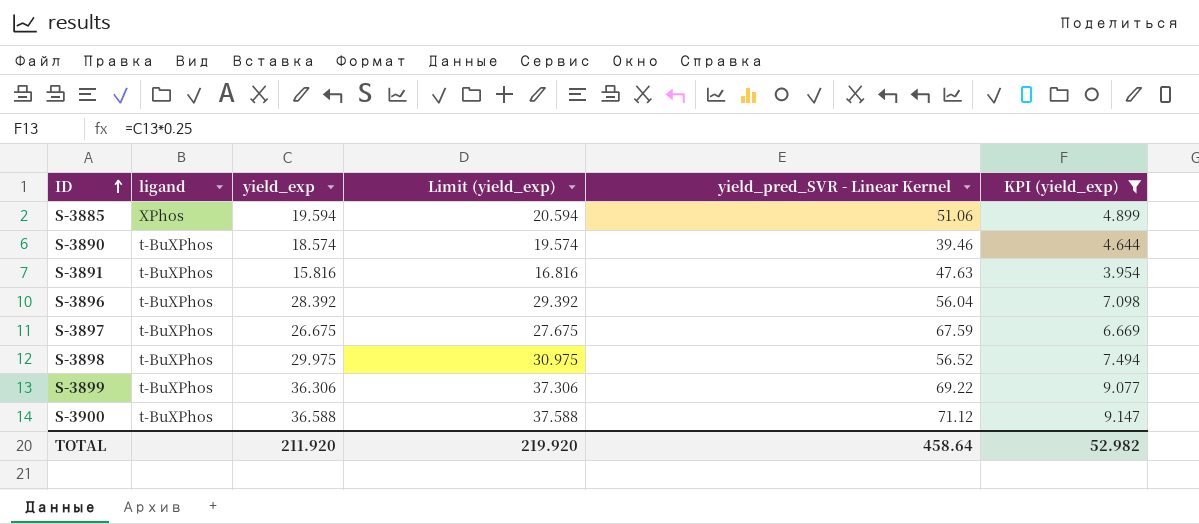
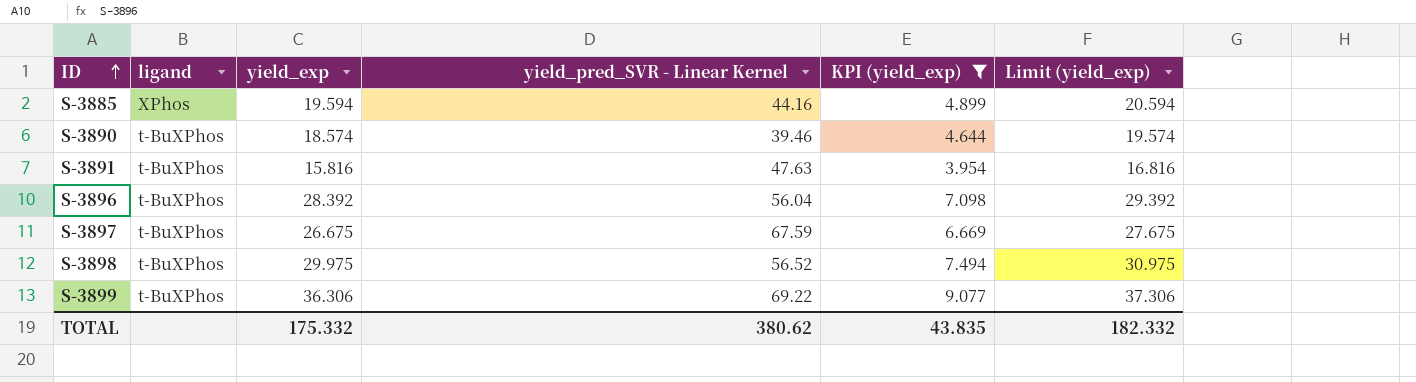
column Limit (yield_exp) | position: 4 -> 6
row S-3900: t-BuXPhos | 36.588 | 37.588 | 71.12 | 9.147 -> none
S-3885 | yield_pred_SVR - Linear Kernel: 51.06 -> 44.16
TOTAL | yield_exp: 211.920 -> 175.332
TOTAL | yield_pred_SVR - Linear Kernel: 458.64 -> 380.62
TOTAL | KPI (yield_exp): 52.982 -> 43.835
TOTAL | Limit (yield_exp): 219.920 -> 182.332

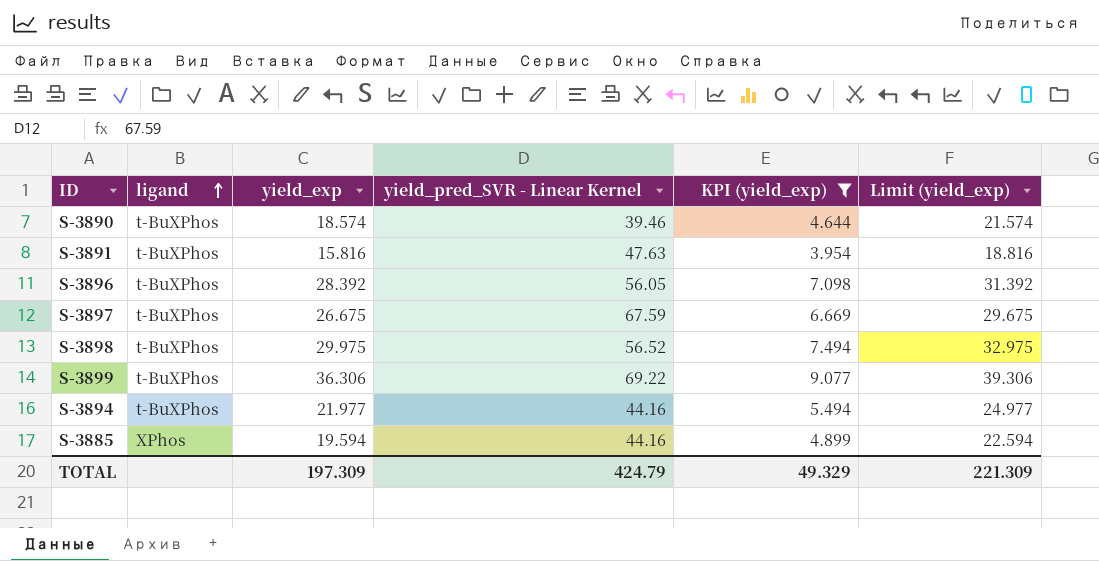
row order: ID ascending -> ligand ascending
column Limit (yield_exp) | formula: [yield_exp] + 1 -> [yield_exp] + 3
S-3896 | yield_pred_SVR - Linear Kernel: 56.04 -> 56.05
row S-3894: none -> t-BuXPhos | 21.977 | 44.16 | 5.494 | 24.977
TOTAL | yield_exp: 175.332 -> 197.309
TOTAL | yield_pred_SVR - Linear Kernel: 380.62 -> 424.79
TOTAL | KPI (yield_exp): 43.835 -> 49.329
TOTAL | Limit (yield_exp): 182.332 -> 221.309

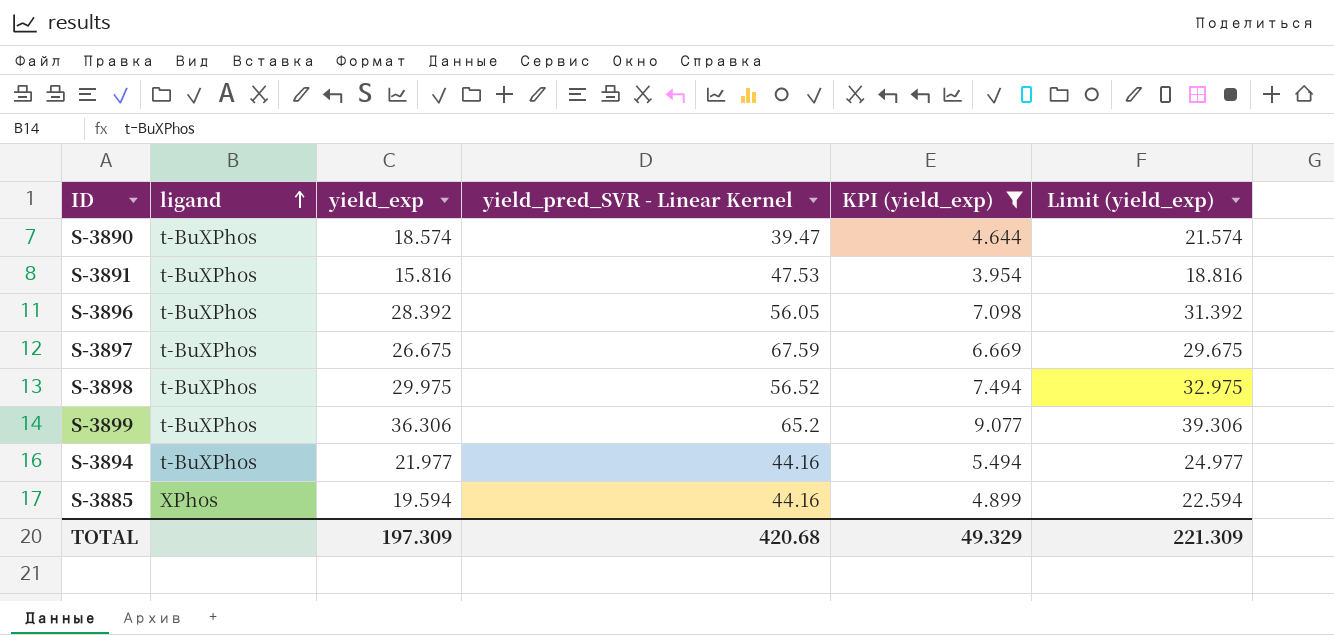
S-3890 | yield_pred_SVR - Linear Kernel: 39.46 -> 39.47
S-3891 | yield_pred_SVR - Linear Kernel: 47.63 -> 47.53
S-3899 | yield_pred_SVR - Linear Kernel: 69.22 -> 65.2
TOTAL | yield_pred_SVR - Linear Kernel: 424.79 -> 420.68

